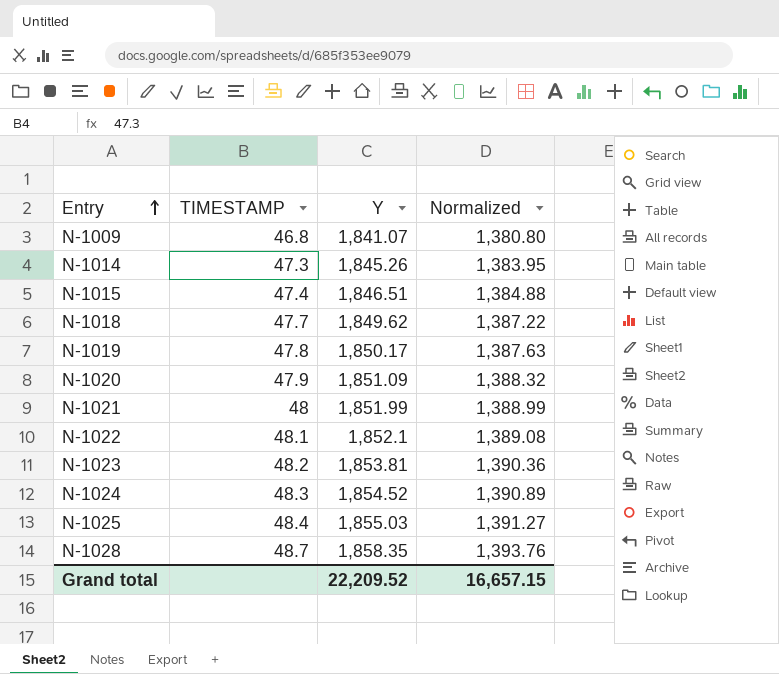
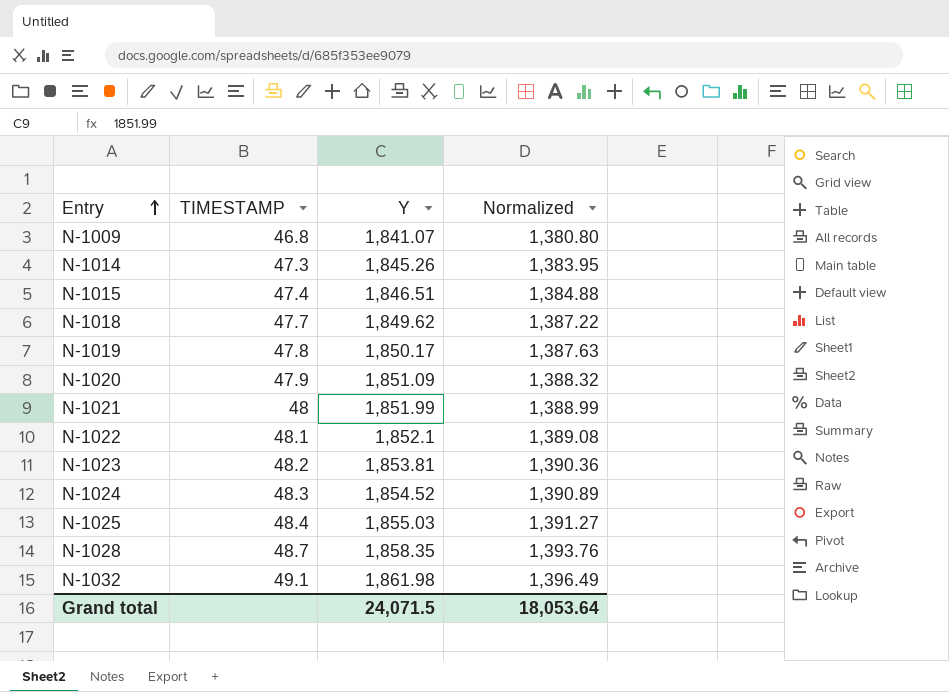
row N-1032: none -> 49.1 | 1,861.98 | 1,396.49
Grand total | Y: 22,209.52 -> 24,071.5
Grand total | Normalized: 16,657.15 -> 18,053.64

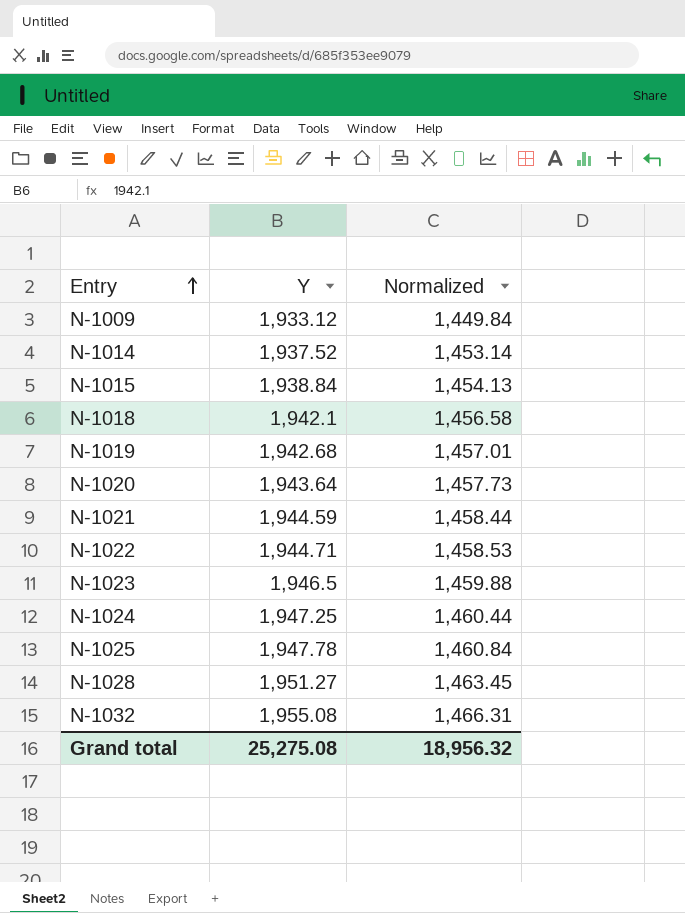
column TIMESTAMP | position: 2 -> none
N-1009 | Y: 1,841.07 -> 1,933.12
N-1009 | Normalized: 1,380.80 -> 1,449.84
N-1014 | Y: 1,845.26 -> 1,937.52
N-1014 | Normalized: 1,383.95 -> 1,453.14
N-1015 | Y: 1,846.51 -> 1,938.84
N-1015 | Normalized: 1,384.88 -> 1,454.13
N-1018 | Y: 1,849.62 -> 1,942.1
N-1018 | Normalized: 1,387.22 -> 1,456.58
N-1019 | Y: 1,850.17 -> 1,942.68
N-1019 | Normalized: 1,387.63 -> 1,457.01
N-1020 | Y: 1,851.09 -> 1,943.64
N-1020 | Normalized: 1,388.32 -> 1,457.73
N-1021 | Y: 1,851.99 -> 1,944.59
N-1021 | Normalized: 1,388.99 -> 1,458.44
N-1022 | Y: 1,852.1 -> 1,944.71
N-1022 | Normalized: 1,389.08 -> 1,458.53
N-1023 | Y: 1,853.81 -> 1,946.5
N-1023 | Normalized: 1,390.36 -> 1,459.88
N-1024 | Y: 1,854.52 -> 1,947.25
N-1024 | Normalized: 1,390.89 -> 1,460.44
N-1025 | Y: 1,855.03 -> 1,947.78
N-1025 | Normalized: 1,391.27 -> 1,460.84
N-1028 | Y: 1,858.35 -> 1,951.27
N-1028 | Normalized: 1,393.76 -> 1,463.45
N-1032 | Y: 1,861.98 -> 1,955.08
N-1032 | Normalized: 1,396.49 -> 1,466.31
Grand total | Y: 24,071.5 -> 25,275.08
Grand total | Normalized: 18,053.64 -> 18,956.32

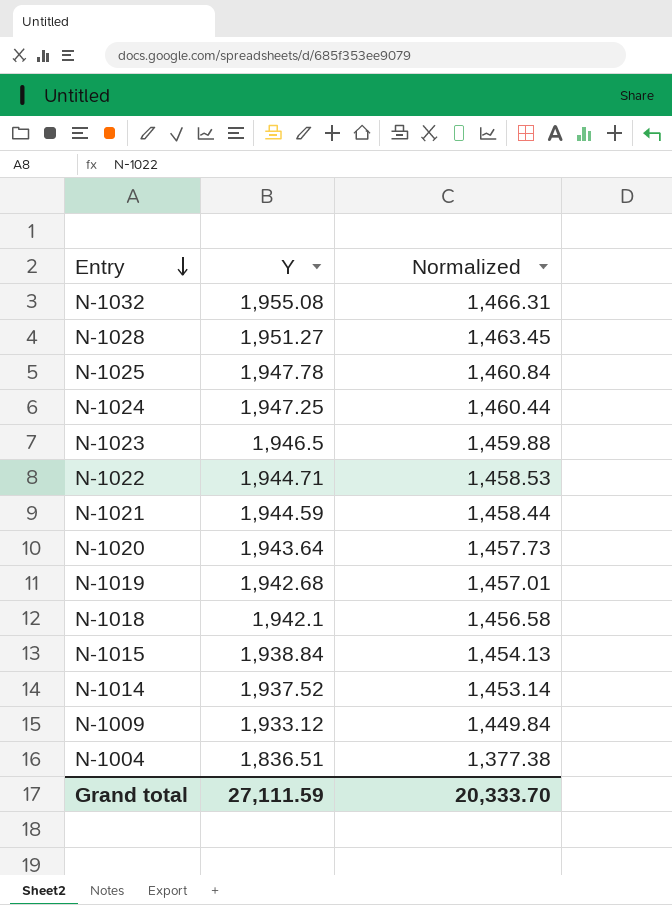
row order: Entry ascending -> Entry descending
row N-1004: none -> 1,836.51 | 1,377.38
Grand total | Y: 25,275.08 -> 27,111.59
Grand total | Normalized: 18,956.32 -> 20,333.70

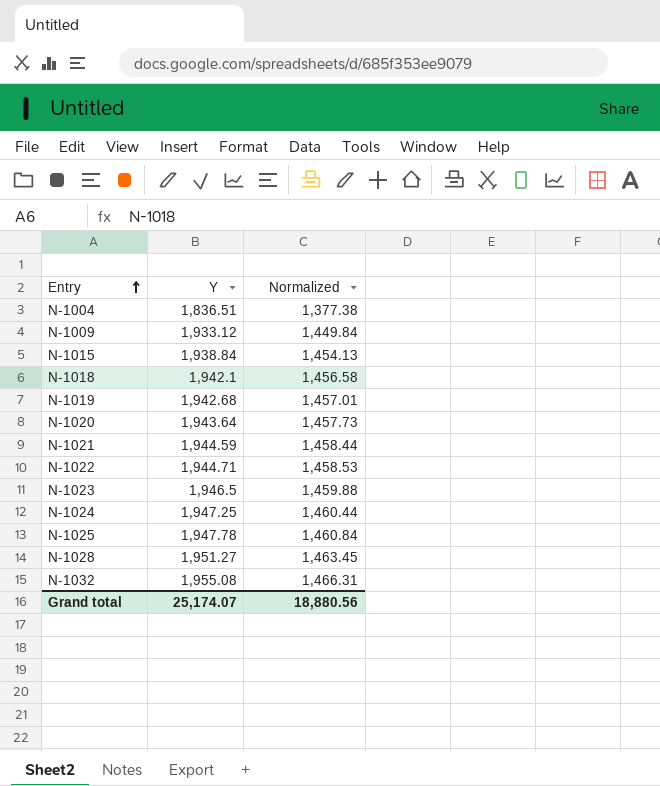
row order: Entry descending -> Entry ascending
row N-1014: 1,937.52 | 1,453.14 -> none
Grand total | Y: 27,111.59 -> 25,174.07
Grand total | Normalized: 20,333.70 -> 18,880.56

